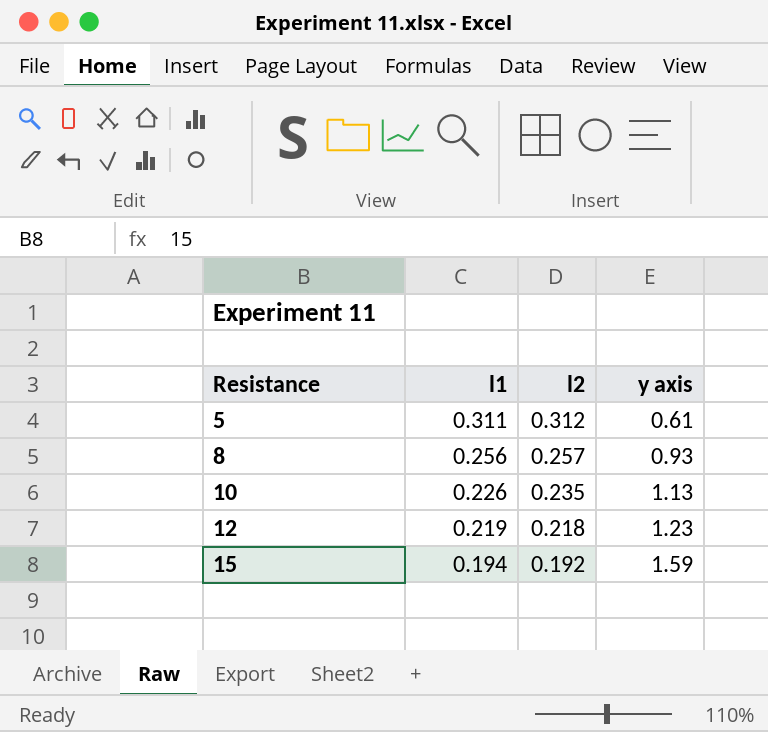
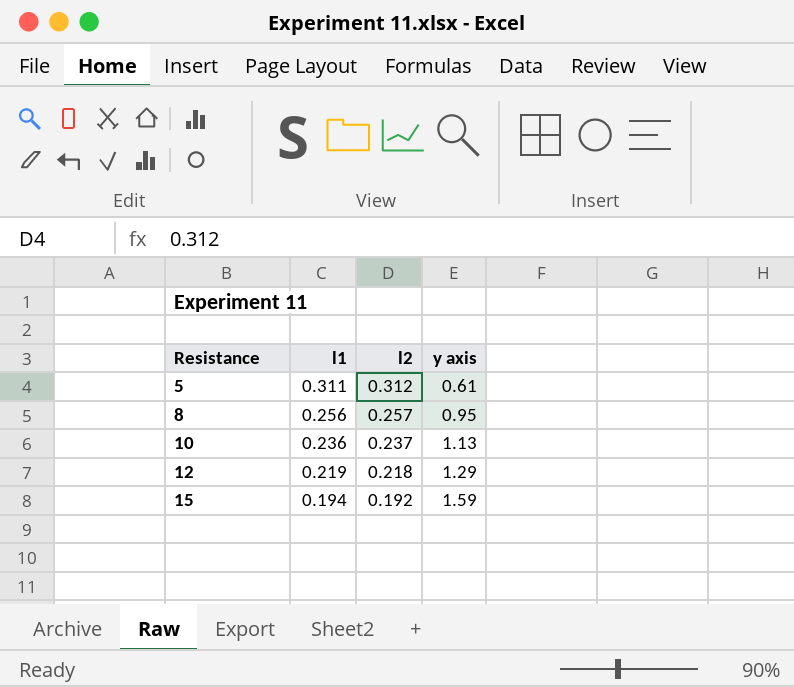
8 | y axis: 0.93 -> 0.95
10 | l1: 0.226 -> 0.236
10 | l2: 0.235 -> 0.237
12 | y axis: 1.23 -> 1.29

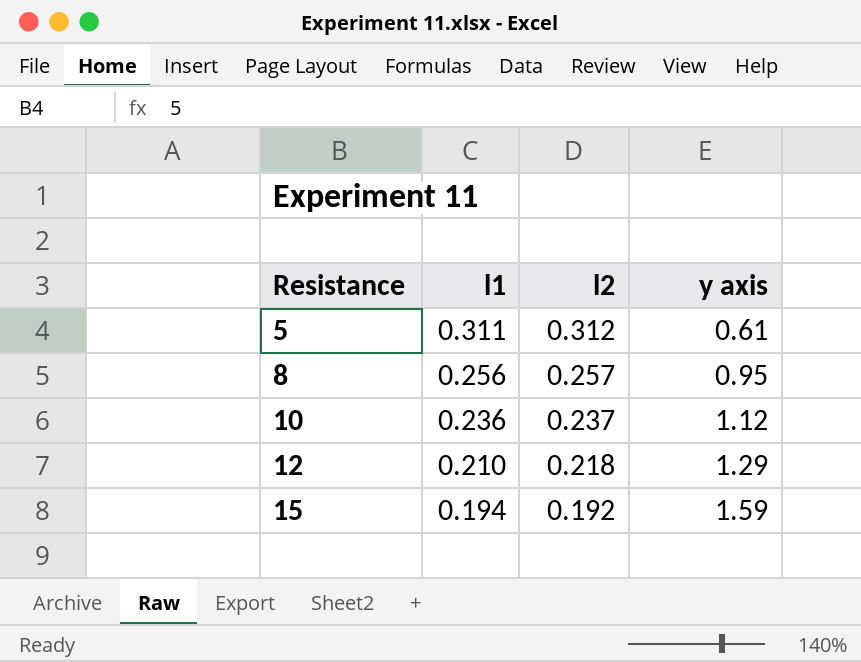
10 | y axis: 1.13 -> 1.12
12 | l1: 0.219 -> 0.210

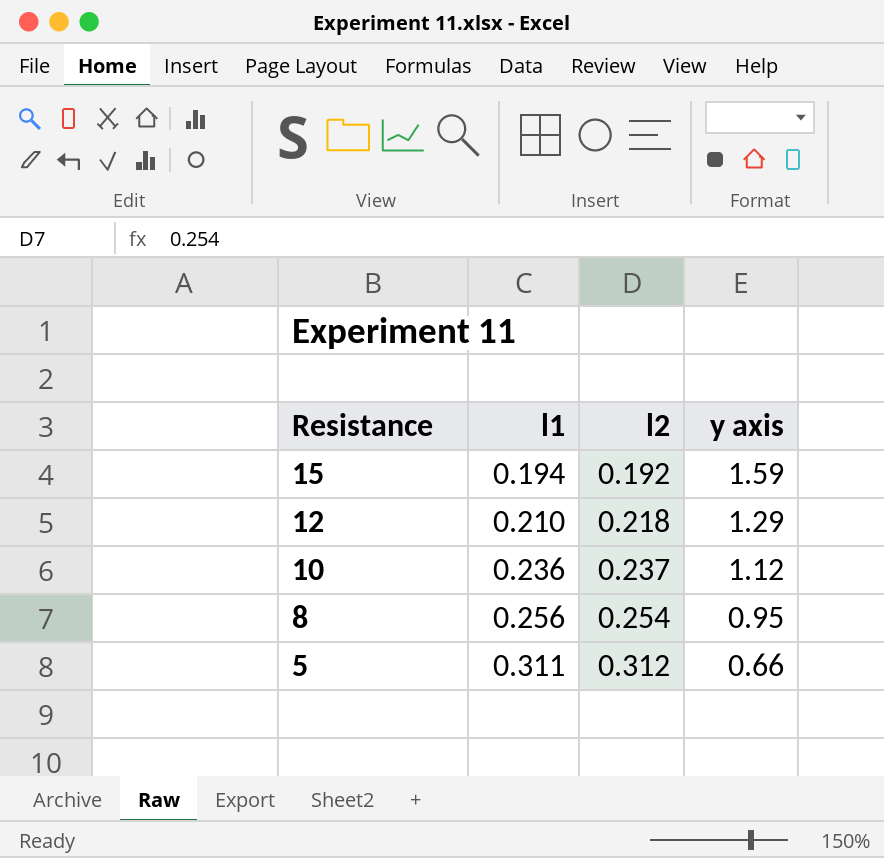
row order: Resistance ascending -> Resistance descending
8 | l2: 0.257 -> 0.254
5 | y axis: 0.61 -> 0.66

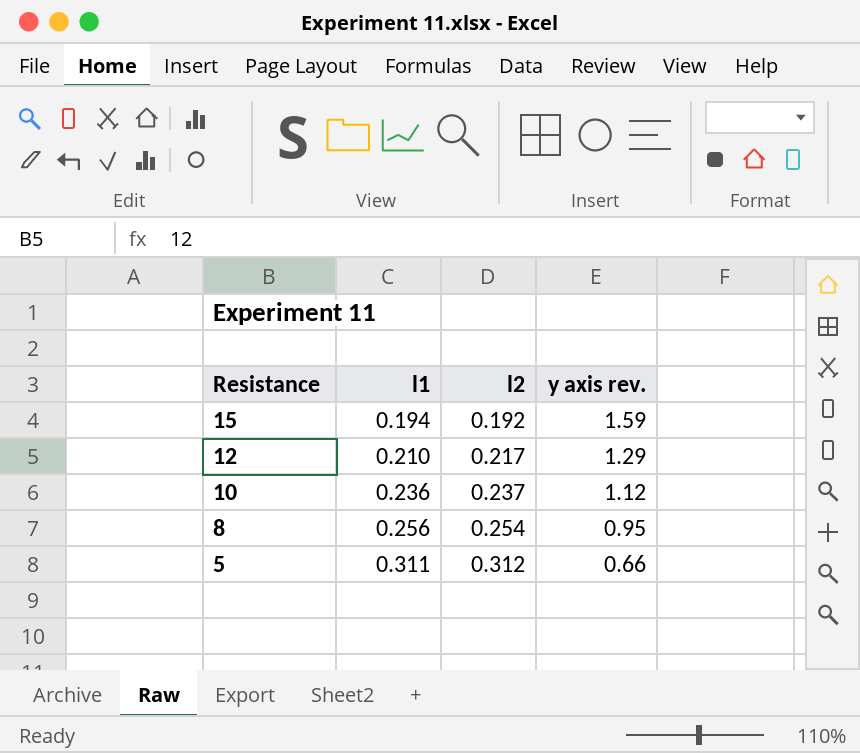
column name: y axis -> y axis rev.
12 | l2: 0.218 -> 0.217

